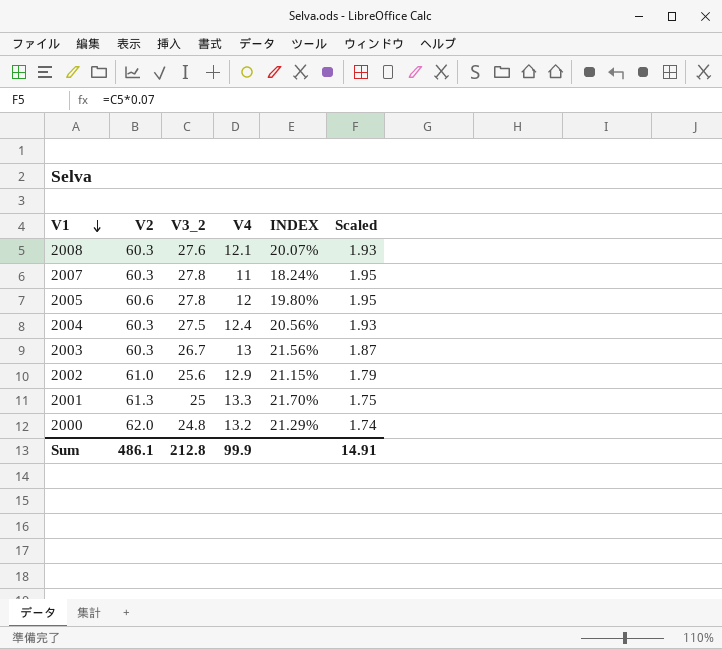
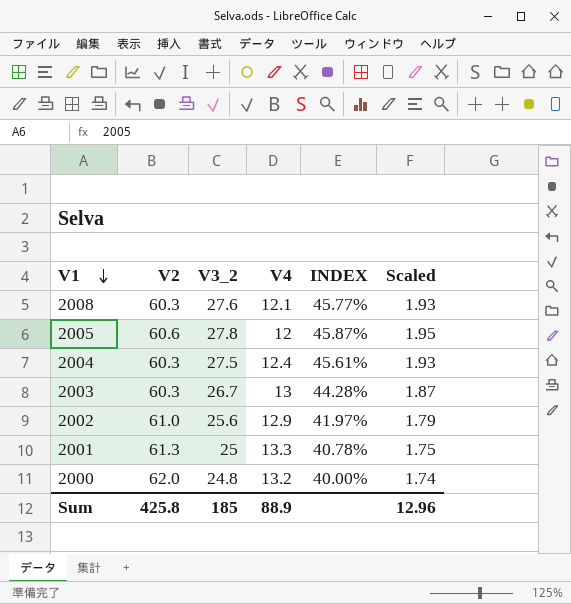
column INDEX | formula: [V4] / [V2] -> [V3_2] / [V2]
row 2007: 60.3 | 27.8 | 11 | 18.24% | 1.95 -> none
Sum | V2: 486.1 -> 425.8
Sum | V3_2: 212.8 -> 185
Sum | V4: 99.9 -> 88.9
Sum | Scaled: 14.91 -> 12.96

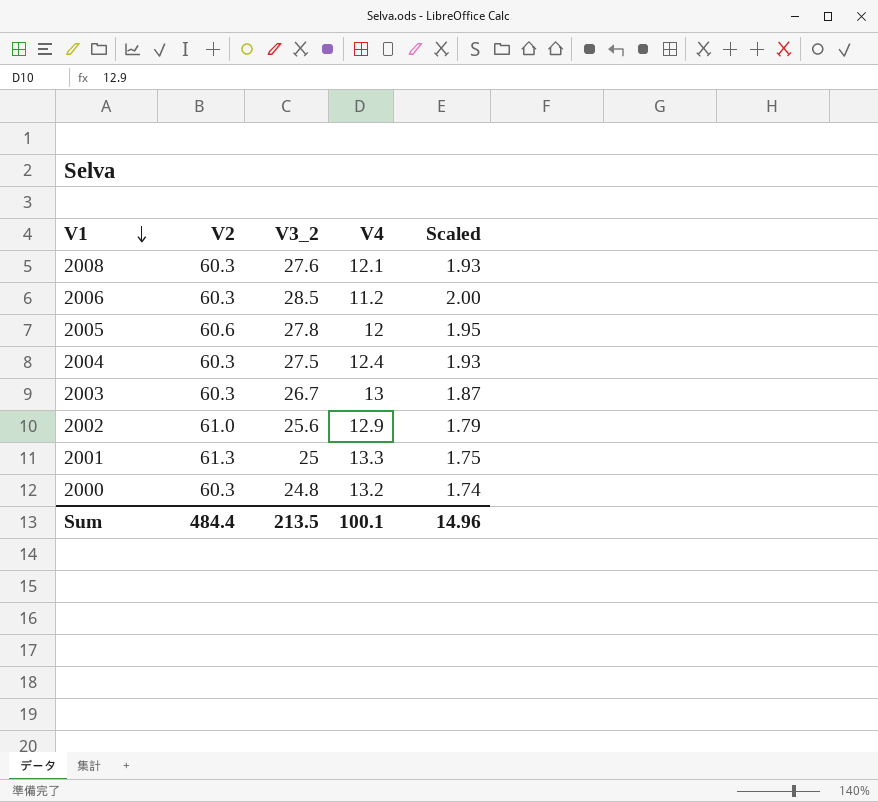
column INDEX | formula: [V3_2] / [V2] -> none
row 2006: none -> 60.3 | 28.5 | 11.2 | 2.00
2000 | V2: 62.0 -> 60.3
Sum | V2: 425.8 -> 484.4
Sum | V3_2: 185 -> 213.5
Sum | V4: 88.9 -> 100.1
Sum | Scaled: 12.96 -> 14.96

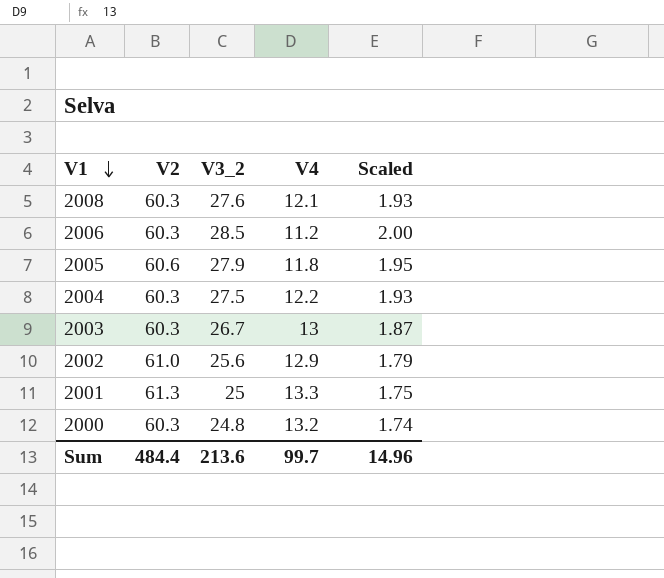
2005 | V3_2: 27.8 -> 27.9
2005 | V4: 12 -> 11.8
2004 | V4: 12.4 -> 12.2
Sum | V3_2: 213.5 -> 213.6
Sum | V4: 100.1 -> 99.7

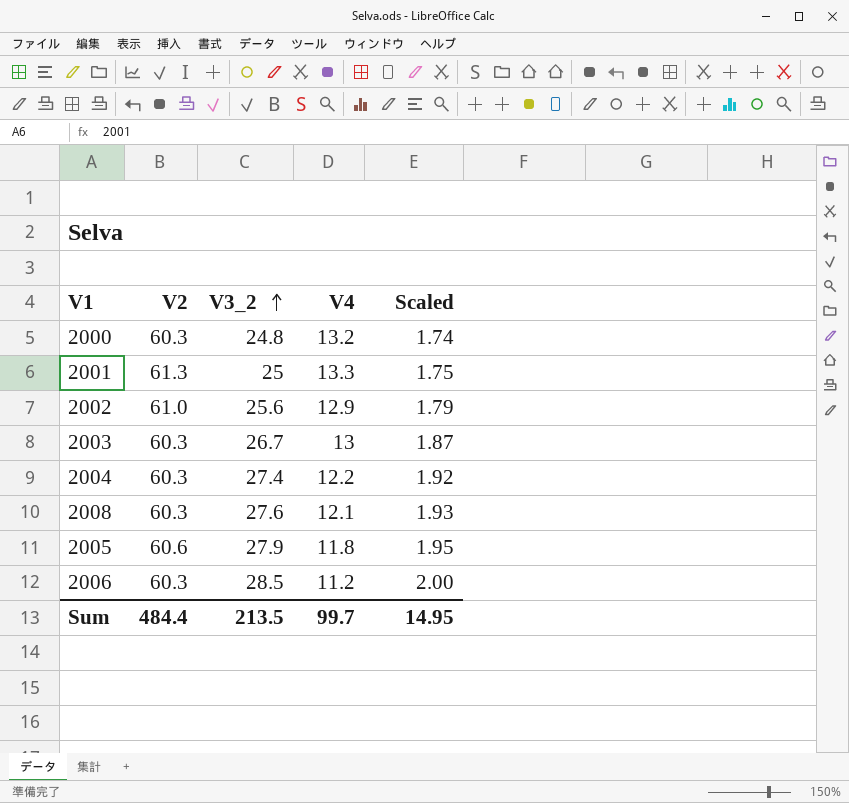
row order: V1 descending -> V3_2 ascending
2004 | V3_2: 27.5 -> 27.4
2004 | Scaled: 1.93 -> 1.92
Sum | V3_2: 213.6 -> 213.5
Sum | Scaled: 14.96 -> 14.95

